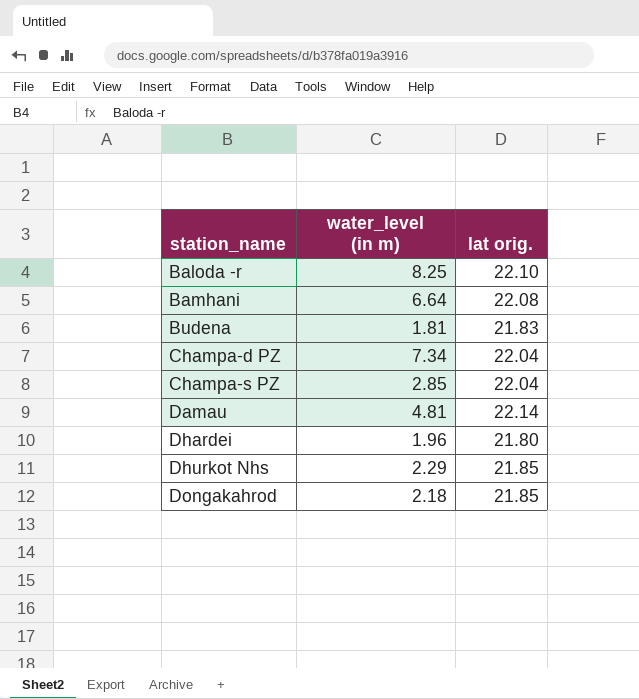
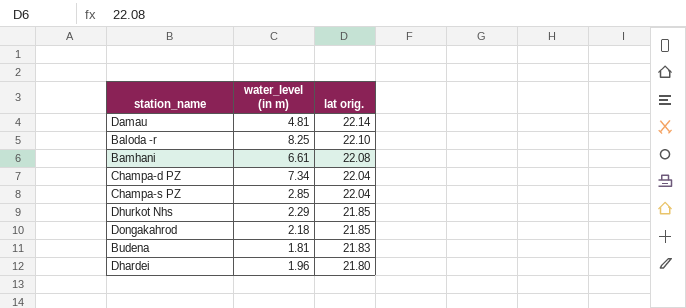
row order: station_name ascending -> lat orig. descending
Bamhani | water_level (in m): 6.64 -> 6.61

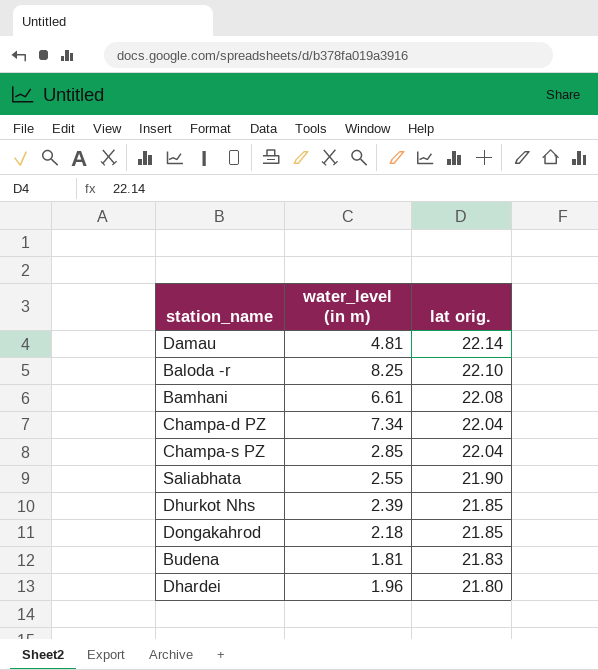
row Saliabhata: none -> 2.55 | 21.90
Dhurkot Nhs | water_level (in m): 2.29 -> 2.39

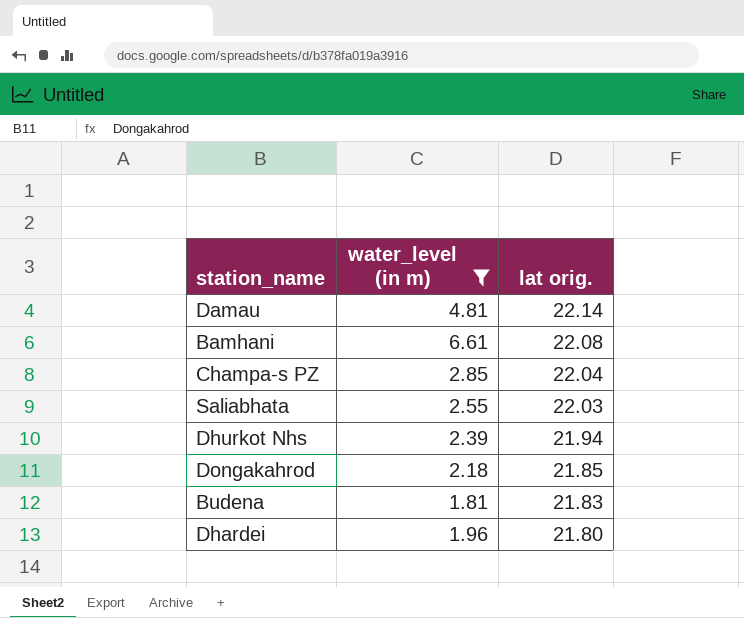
filter: none -> water_level (in m) <= 6.61
Saliabhata | lat orig.: 21.90 -> 22.03
Dhurkot Nhs | lat orig.: 21.85 -> 21.94

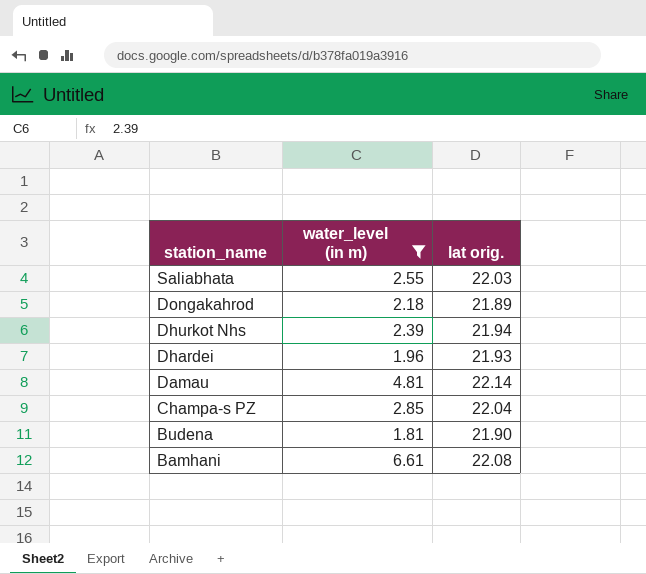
row order: lat orig. descending -> station_name descending
Dongakahrod | lat orig.: 21.85 -> 21.89
Dhardei | lat orig.: 21.80 -> 21.93
Budena | lat orig.: 21.83 -> 21.90

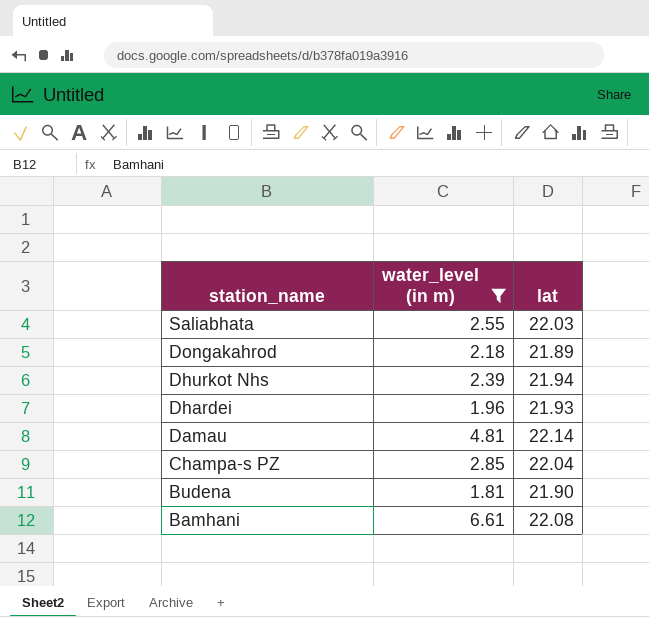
column name: lat orig. -> lat

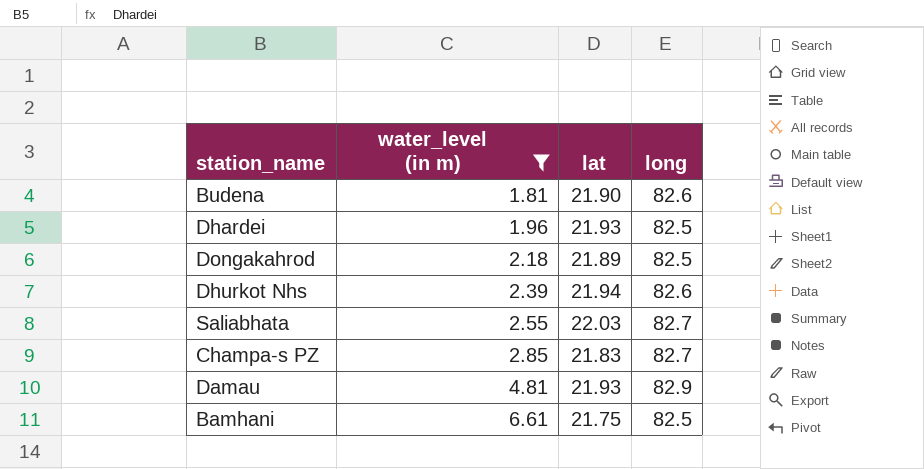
row order: station_name descending -> water_level (in m) ascending
column long | position: none -> 4
Champa-s PZ | lat: 22.04 -> 21.83
Damau | lat: 22.14 -> 21.93
Bamhani | lat: 22.08 -> 21.75

